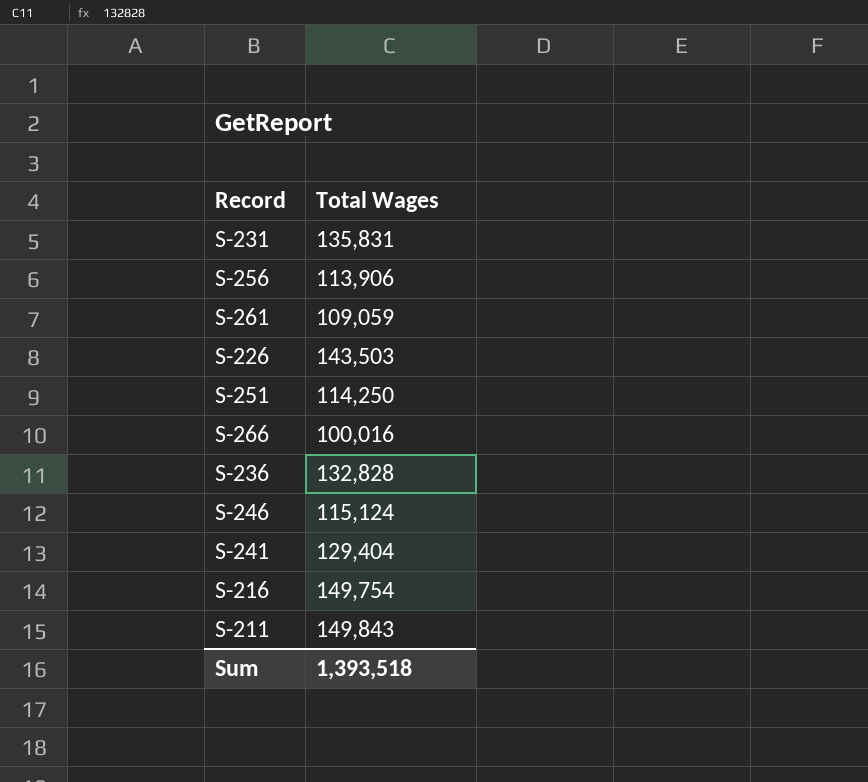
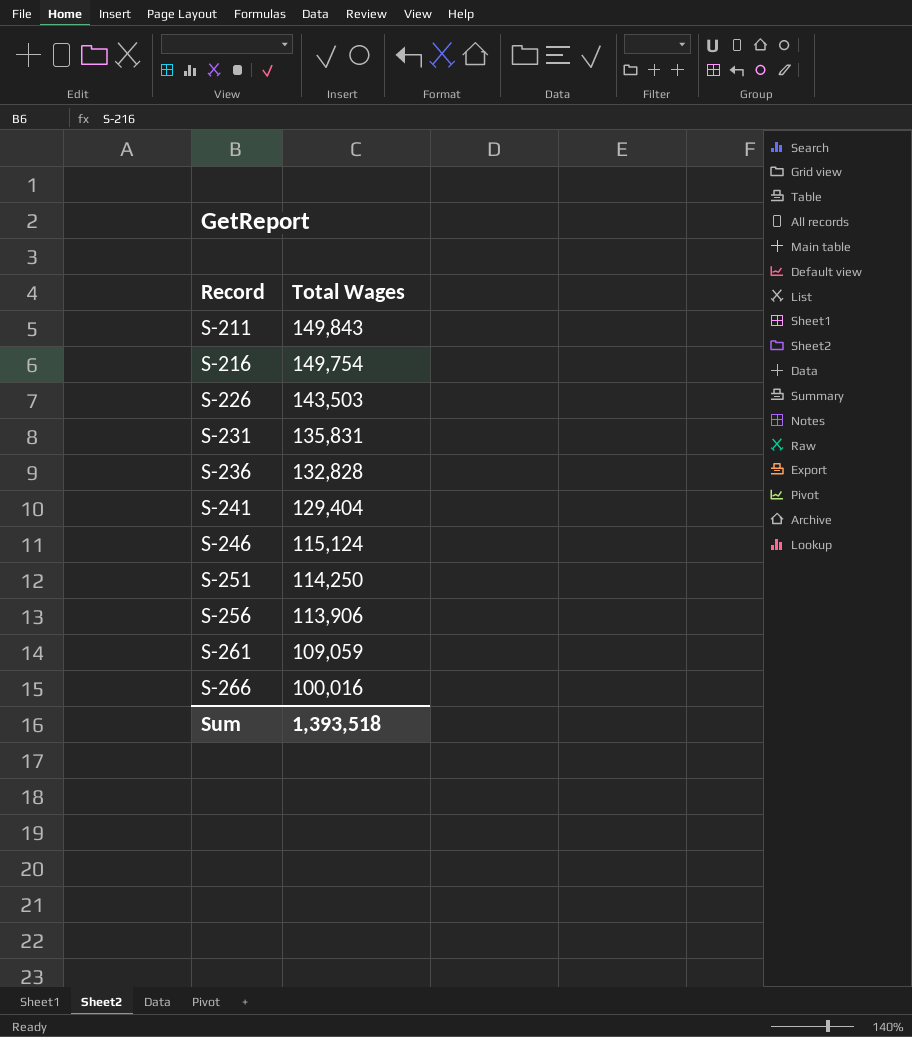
row order: none -> Record ascending

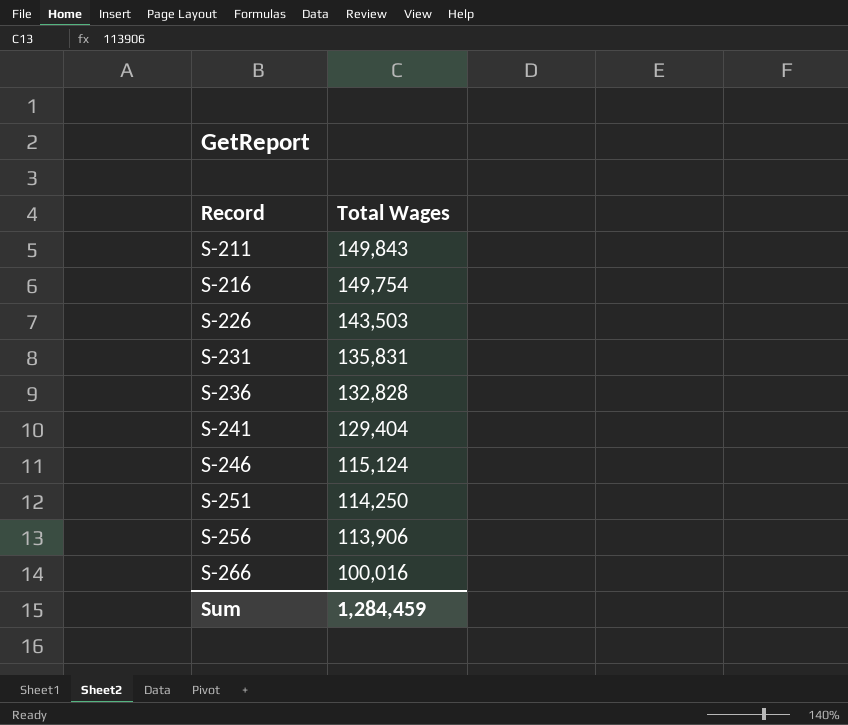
row S-261: 109,059 -> none
Sum | Total Wages: 1,393,518 -> 1,284,459

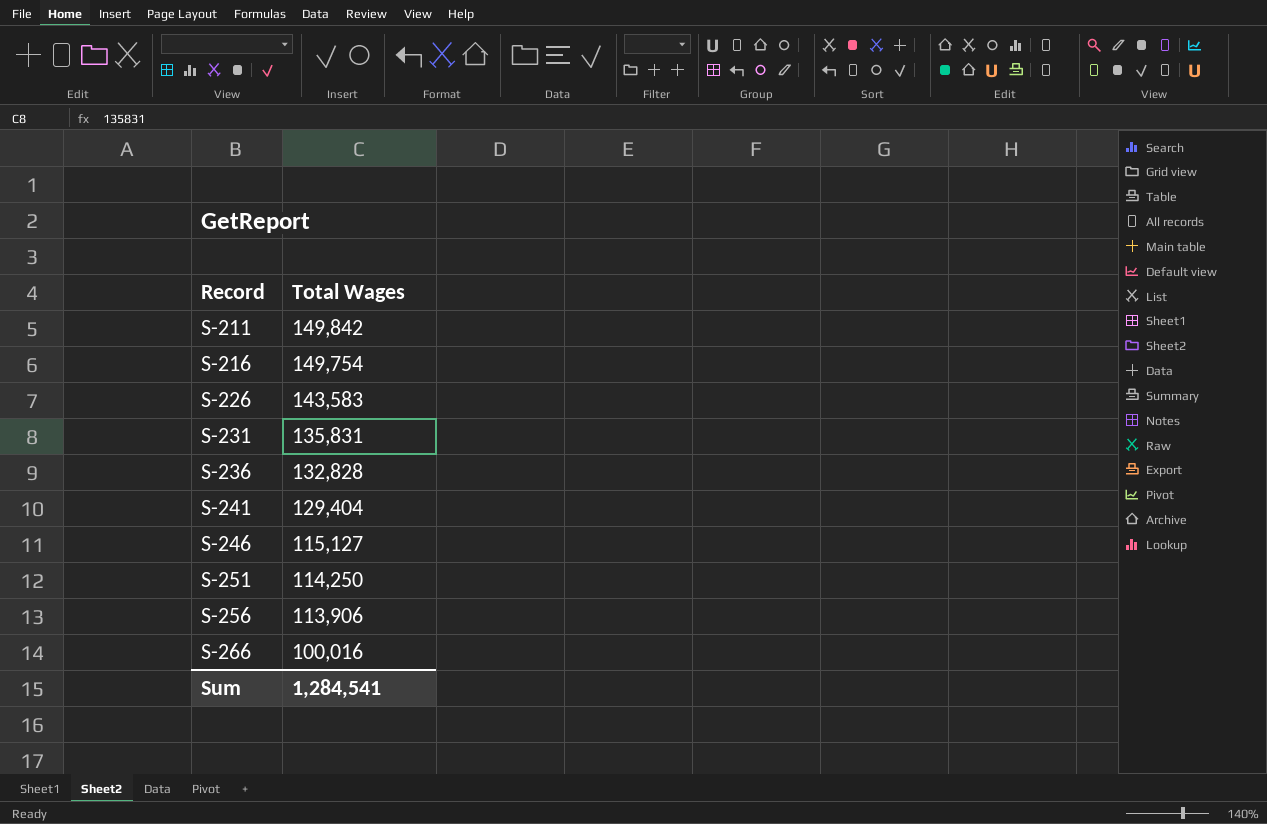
S-211 | Total Wages: 149,843 -> 149,842
S-226 | Total Wages: 143,503 -> 143,583
S-246 | Total Wages: 115,124 -> 115,127
Sum | Total Wages: 1,284,459 -> 1,284,541

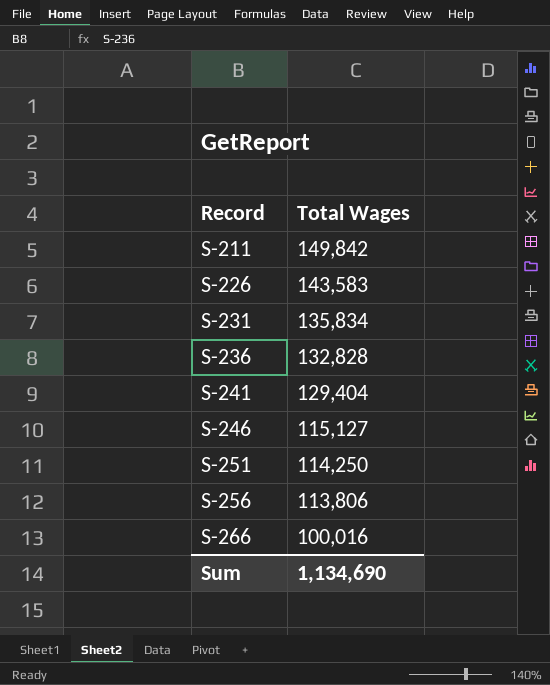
row S-216: 149,754 -> none
S-231 | Total Wages: 135,831 -> 135,834
S-256 | Total Wages: 113,906 -> 113,806
Sum | Total Wages: 1,284,541 -> 1,134,690

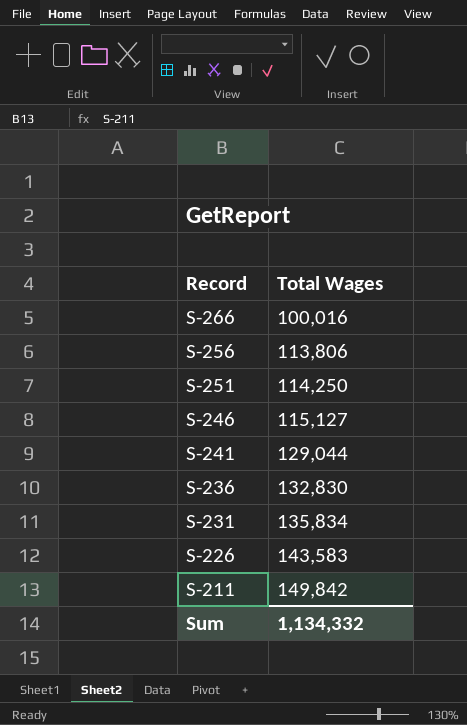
row order: Record ascending -> Record descending
S-241 | Total Wages: 129,404 -> 129,044
S-236 | Total Wages: 132,828 -> 132,830
Sum | Total Wages: 1,134,690 -> 1,134,332

